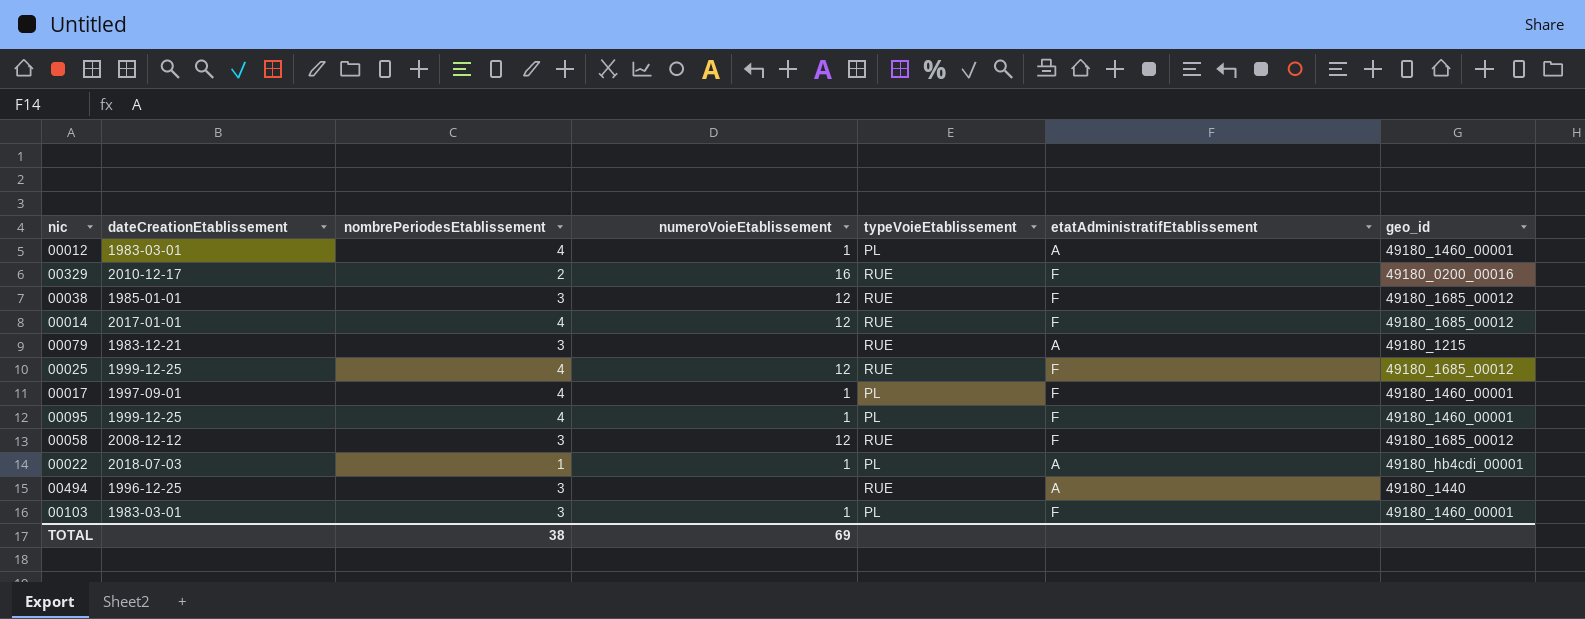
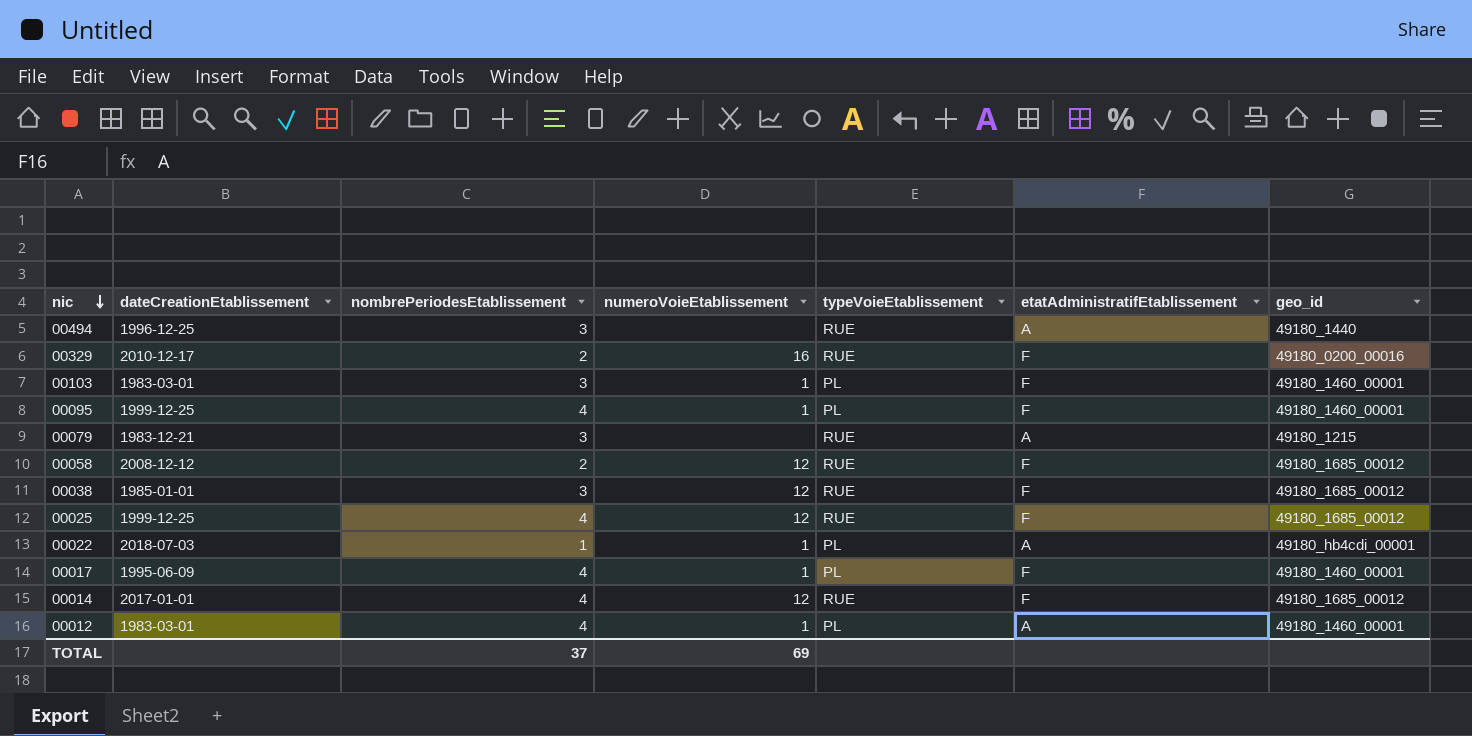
row order: none -> nic descending
00058 | nombrePeriodesEtablissement: 3 -> 2
00017 | dateCreationEtablissement: 1997-09-01 -> 1995-06-09
TOTAL | nombrePeriodesEtablissement: 38 -> 37

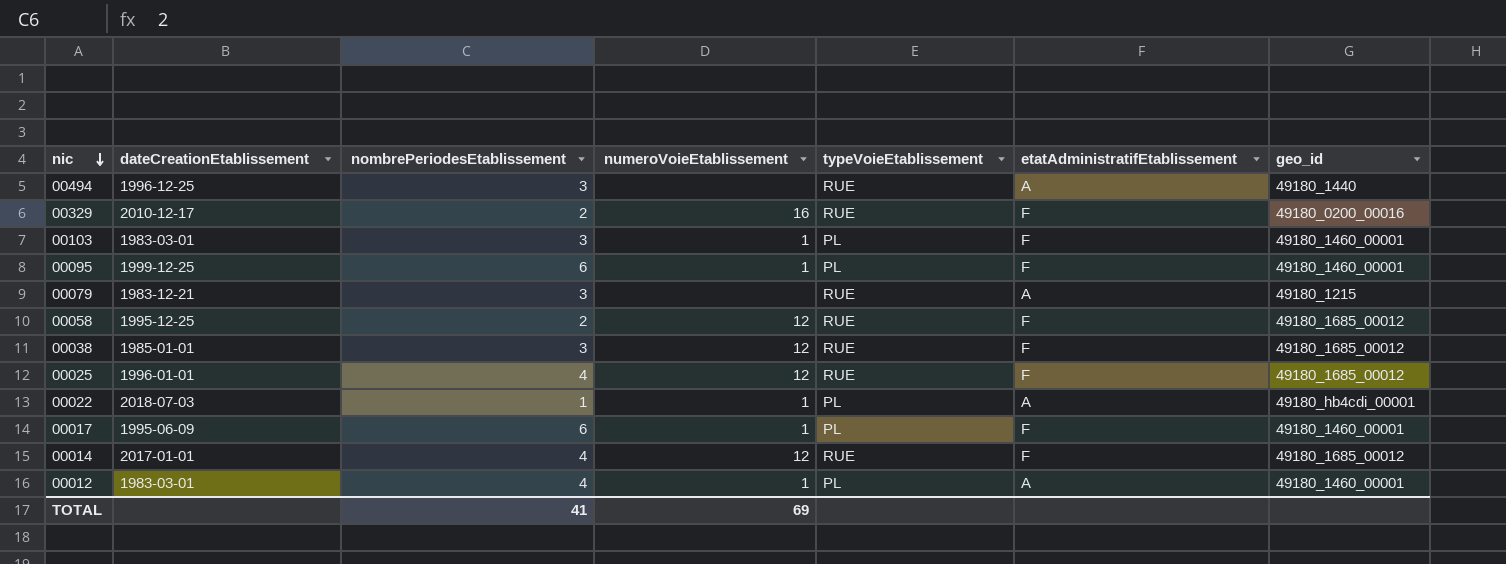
00095 | nombrePeriodesEtablissement: 4 -> 6
00058 | dateCreationEtablissement: 2008-12-12 -> 1995-12-25
00025 | dateCreationEtablissement: 1999-12-25 -> 1996-01-01
00017 | nombrePeriodesEtablissement: 4 -> 6
TOTAL | nombrePeriodesEtablissement: 37 -> 41

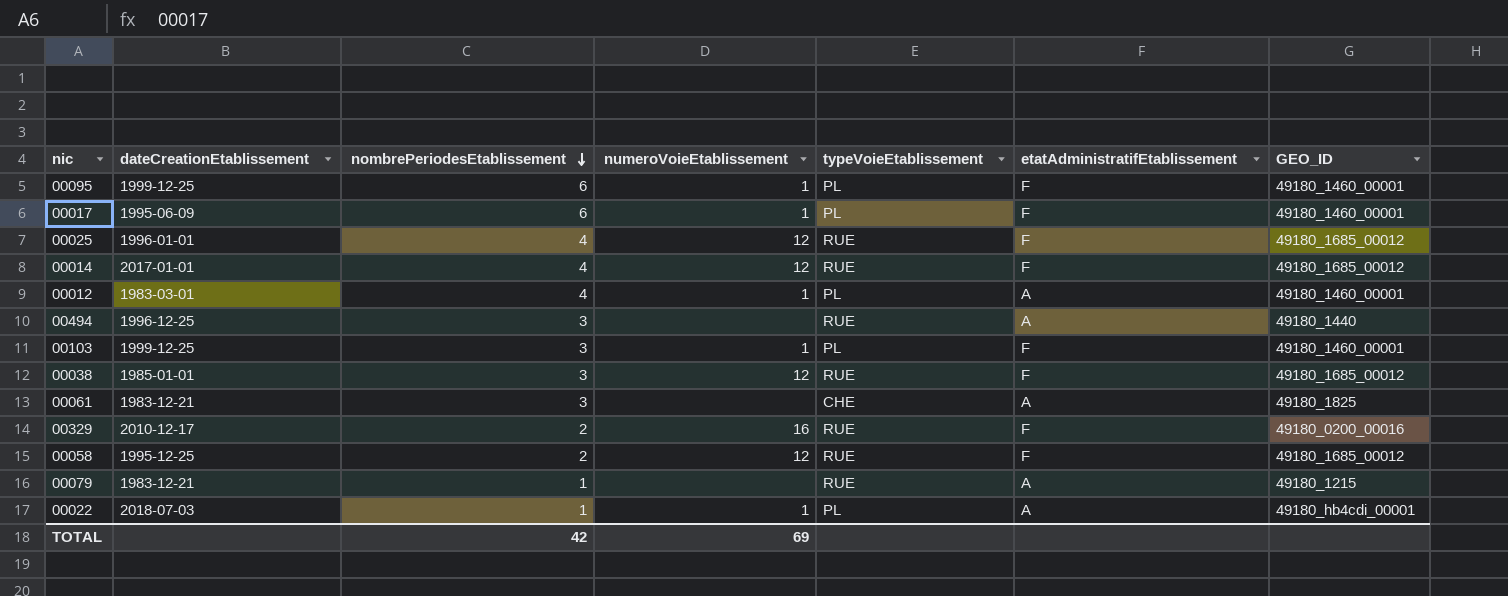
row order: nic descending -> nombrePeriodesEtablissement descending
column name: geo_id -> GEO_ID
00103 | dateCreationEtablissement: 1983-03-01 -> 1999-12-25
row 00061: none -> 1983-12-21 | 3 | none | CHE | A | 49180_1825
00079 | nombrePeriodesEtablissement: 3 -> 1
TOTAL | nombrePeriodesEtablissement: 41 -> 42

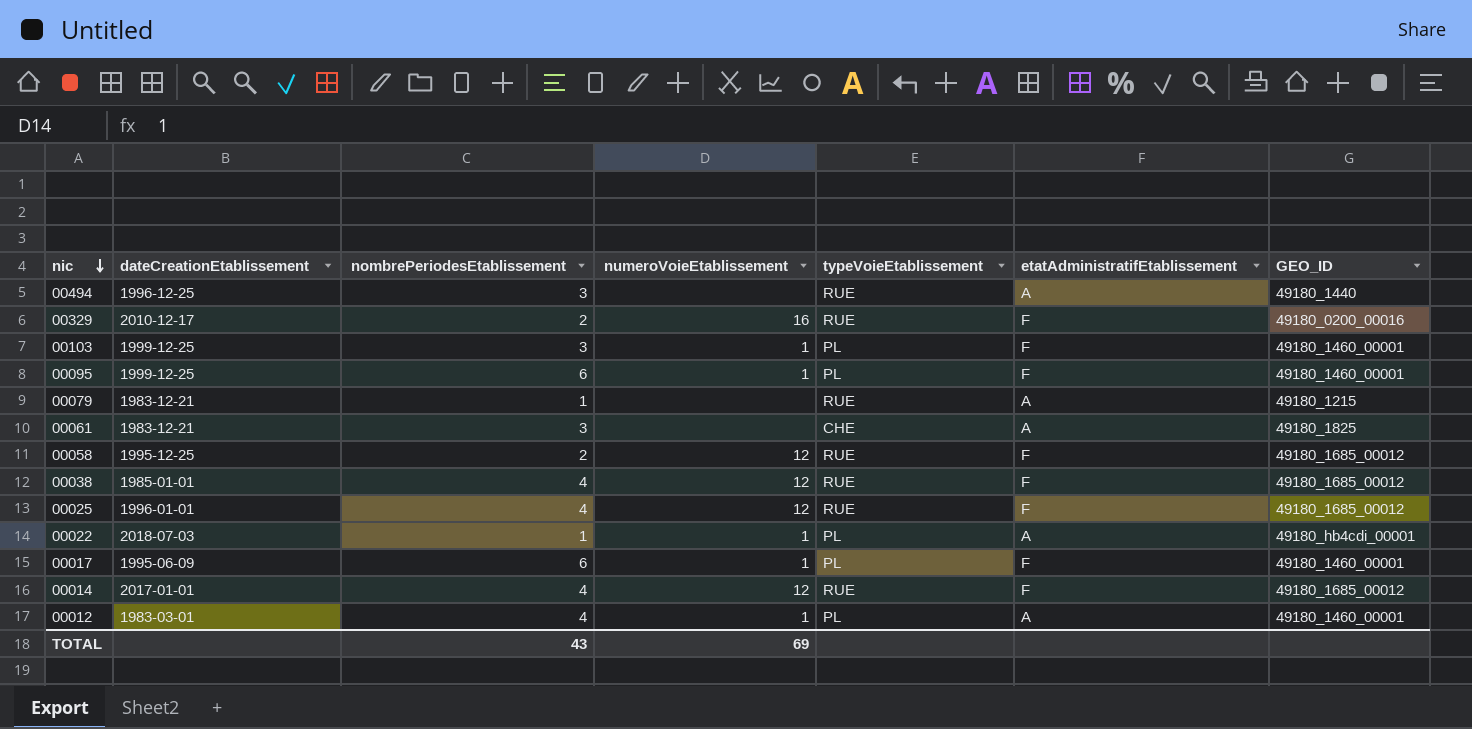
row order: nombrePeriodesEtablissement descending -> nic descending
00038 | nombrePeriodesEtablissement: 3 -> 4
TOTAL | nombrePeriodesEtablissement: 42 -> 43

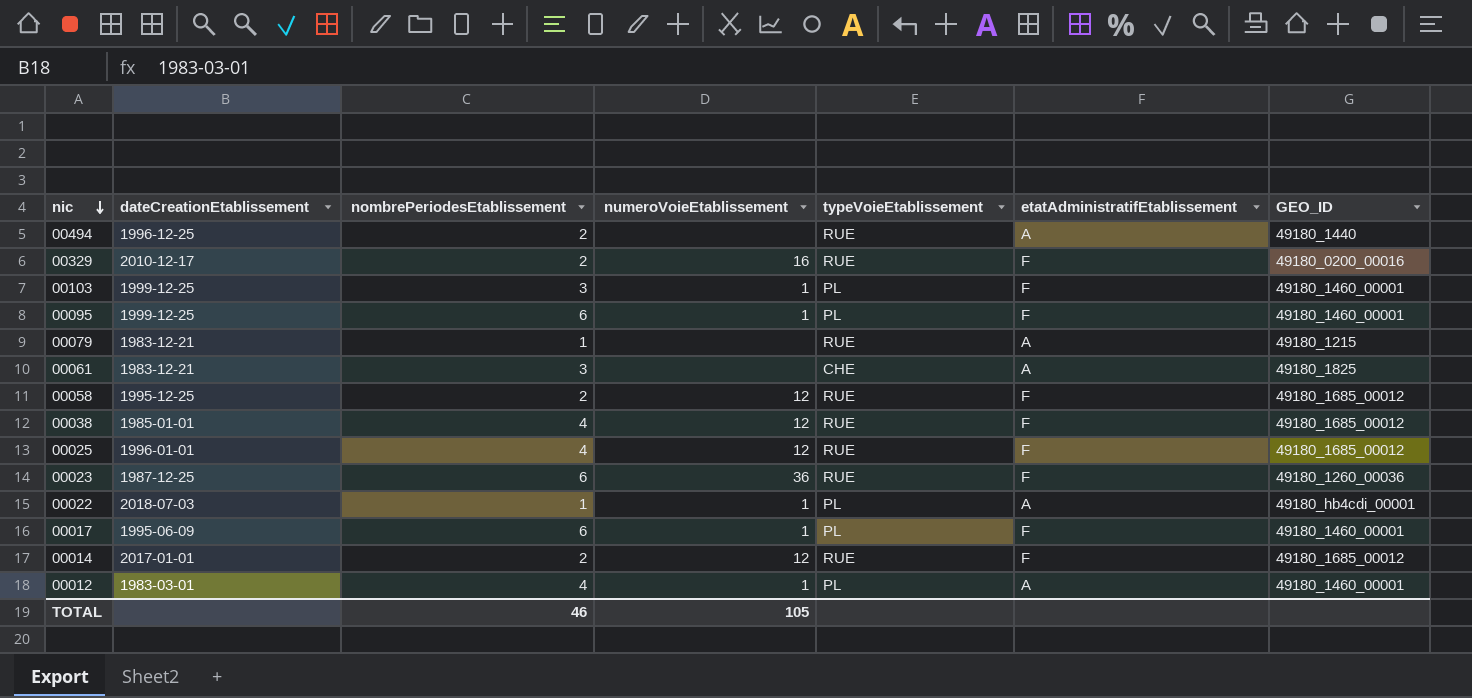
00494 | nombrePeriodesEtablissement: 3 -> 2
row 00023: none -> 1987-12-25 | 6 | 36 | RUE | F | 49180_1260_00036
00014 | nombrePeriodesEtablissement: 4 -> 2
TOTAL | nombrePeriodesEtablissement: 43 -> 46
TOTAL | numeroVoieEtablissement: 69 -> 105

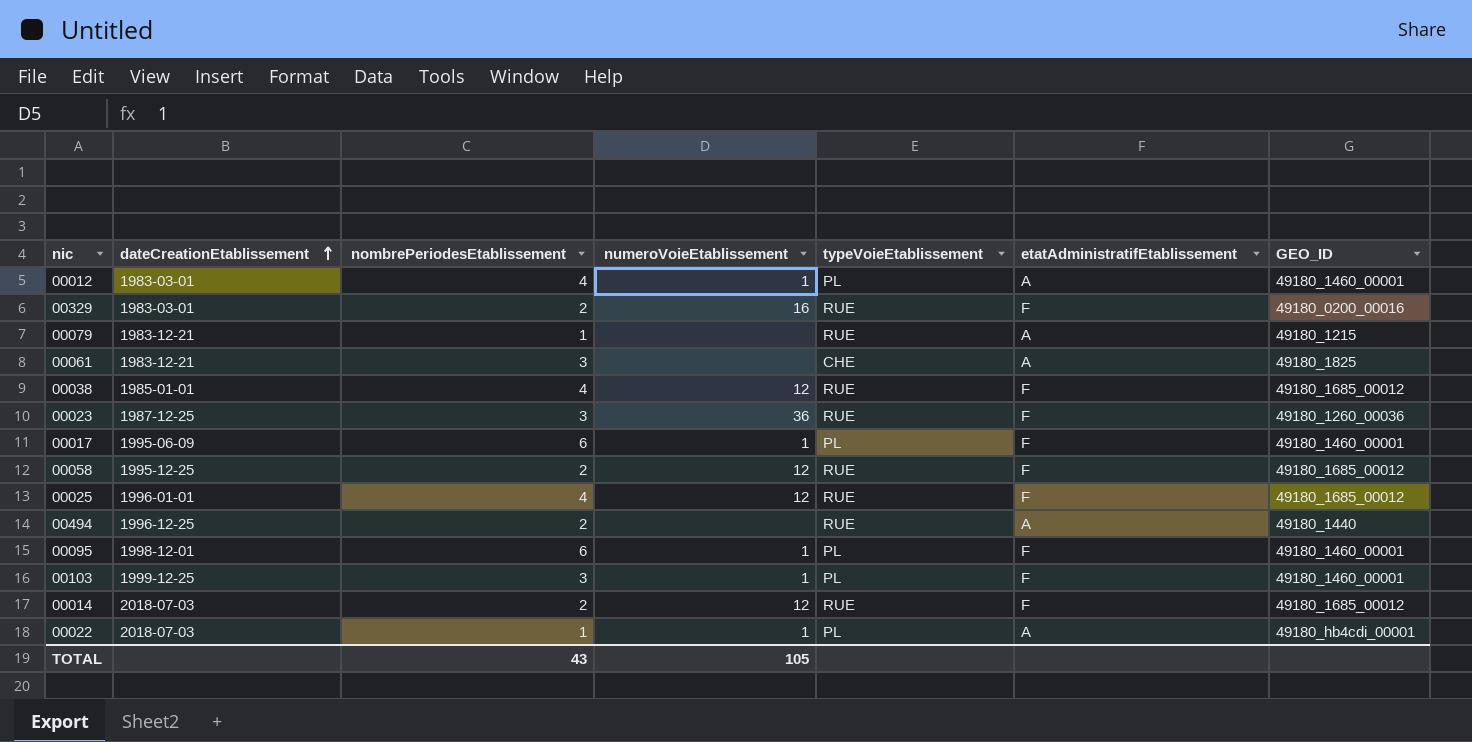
row order: nic descending -> dateCreationEtablissement ascending
00329 | dateCreationEtablissement: 2010-12-17 -> 1983-03-01
00023 | nombrePeriodesEtablissement: 6 -> 3
00095 | dateCreationEtablissement: 1999-12-25 -> 1998-12-01
00014 | dateCreationEtablissement: 2017-01-01 -> 2018-07-03
TOTAL | nombrePeriodesEtablissement: 46 -> 43

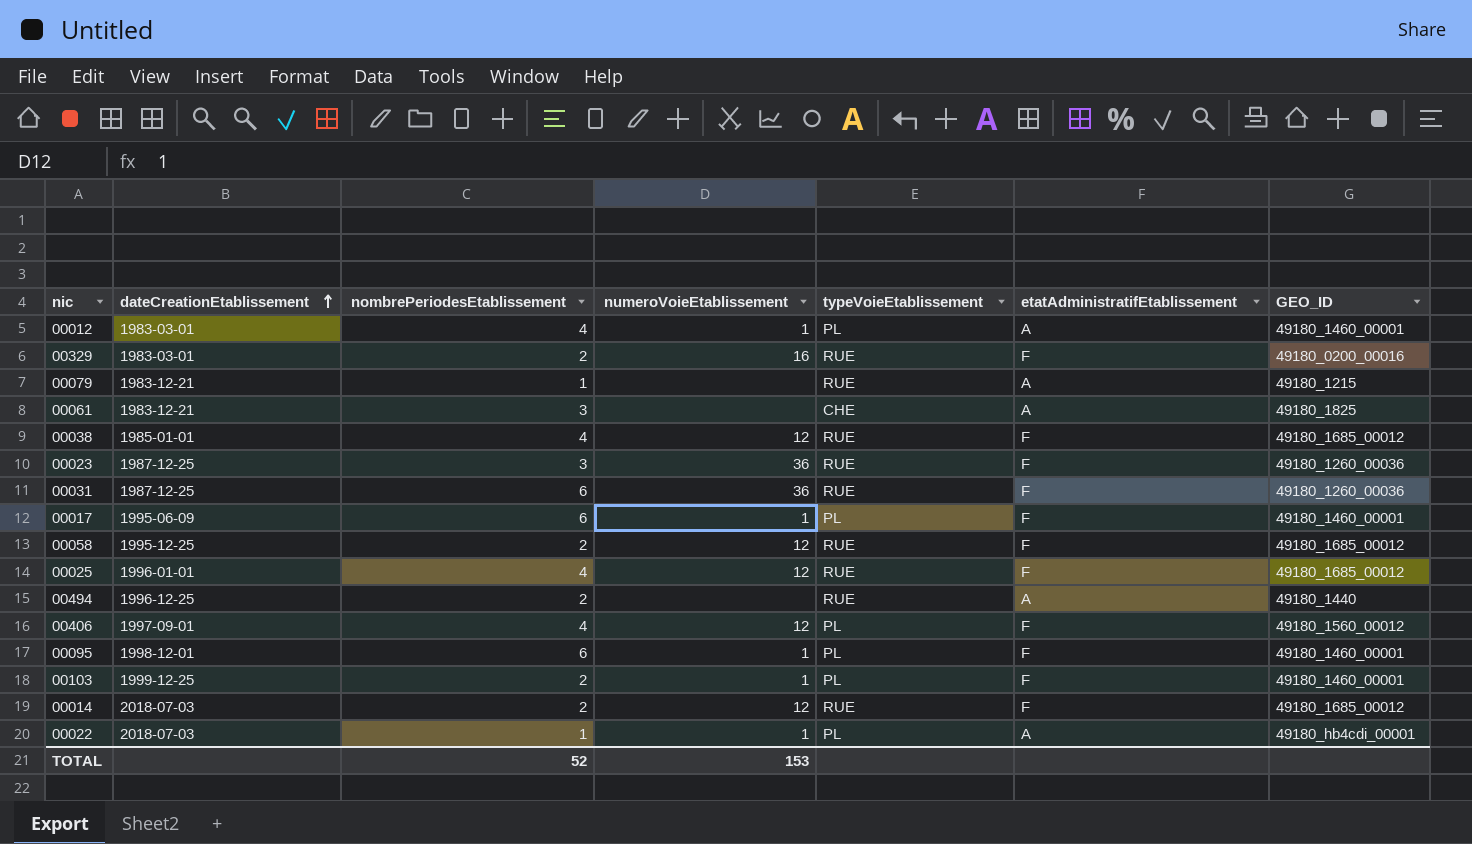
row 00031: none -> 1987-12-25 | 6 | 36 | RUE | F | 49180_1260_00036
row 00406: none -> 1997-09-01 | 4 | 12 | PL | F | 49180_1560_00012
00103 | nombrePeriodesEtablissement: 3 -> 2
TOTAL | nombrePeriodesEtablissement: 43 -> 52
TOTAL | numeroVoieEtablissement: 105 -> 153

